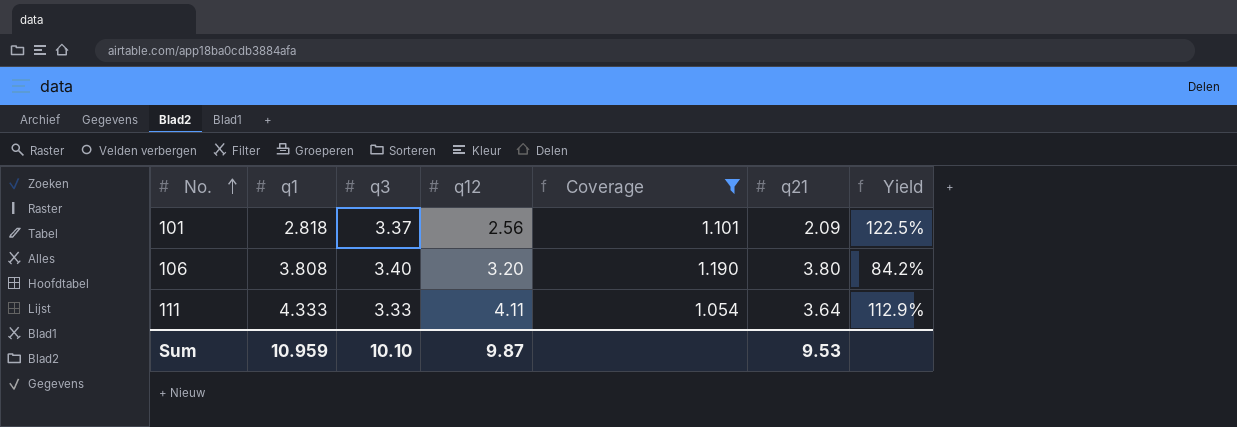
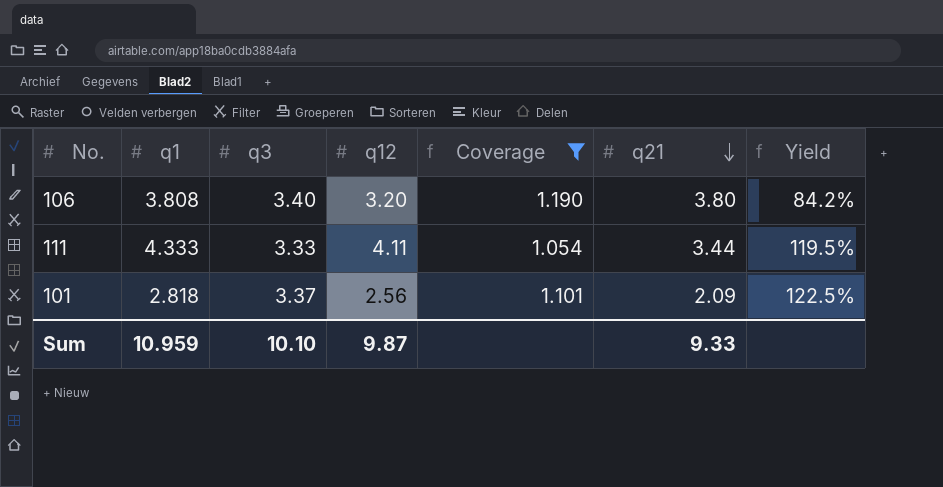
row order: No. ascending -> q21 descending
111 | q21: 3.64 -> 3.44
111 | Yield: 112.9% -> 119.5%
Sum | q21: 9.53 -> 9.33

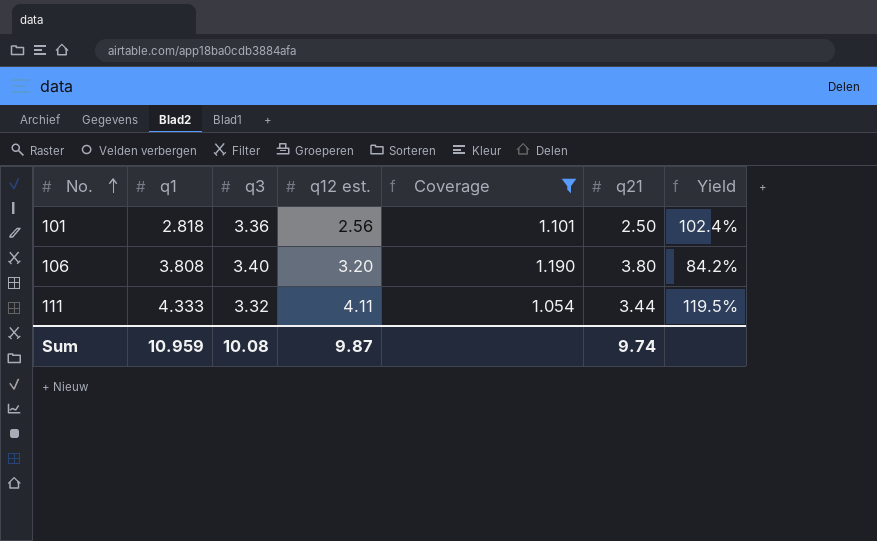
row order: q21 descending -> No. ascending
column name: q12 -> q12 est.
101 | q3: 3.37 -> 3.36
101 | q21: 2.09 -> 2.50
101 | Yield: 122.5% -> 102.4%
111 | q3: 3.33 -> 3.32
Sum | q3: 10.10 -> 10.08
Sum | q21: 9.33 -> 9.74

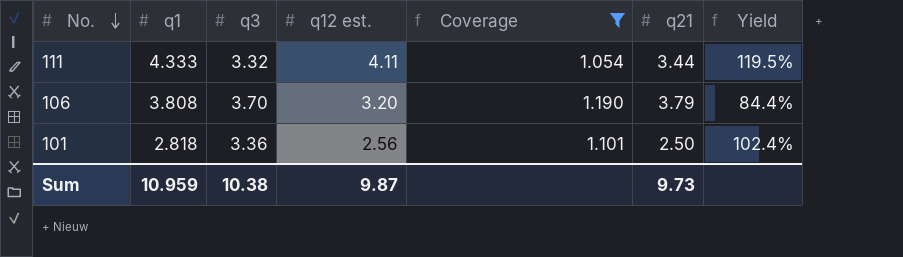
row order: No. ascending -> No. descending
106 | q3: 3.40 -> 3.70
106 | q21: 3.80 -> 3.79
106 | Yield: 84.2% -> 84.4%
Sum | q3: 10.08 -> 10.38
Sum | q21: 9.74 -> 9.73

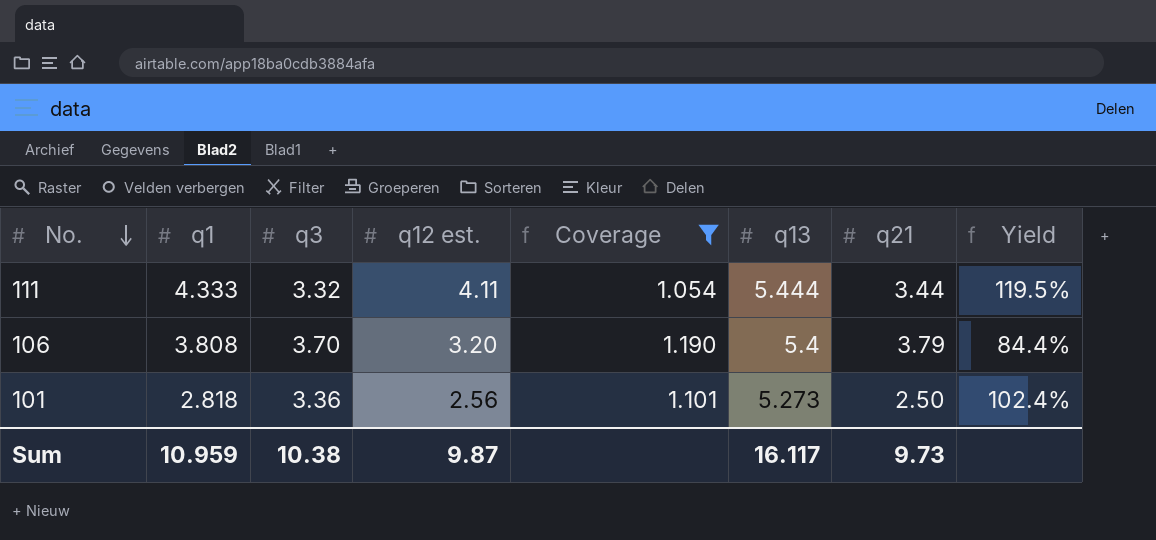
column q13 | position: none -> 6

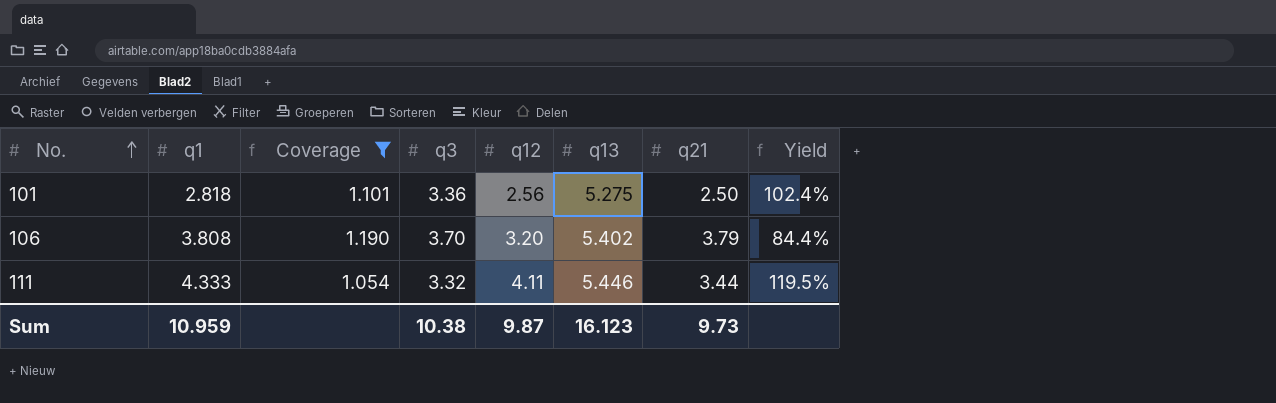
row order: No. descending -> No. ascending
column Coverage | position: 5 -> 3
column name: q12 est. -> q12
101 | q13: 5.273 -> 5.275
106 | q13: 5.4 -> 5.402
111 | q13: 5.444 -> 5.446
Sum | q13: 16.117 -> 16.123

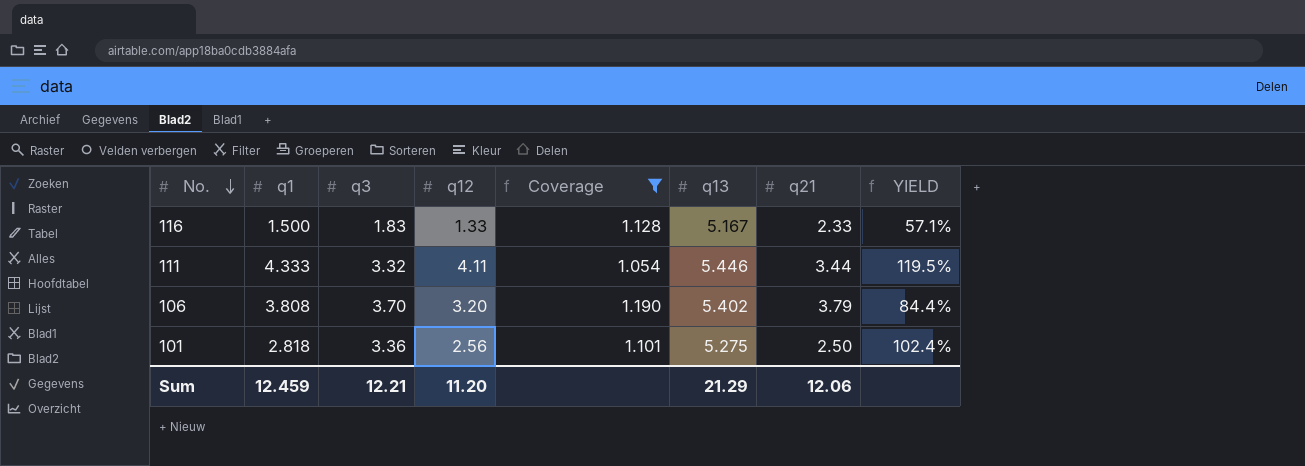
row order: No. ascending -> No. descending
column Coverage | position: 3 -> 5
column name: Yield -> YIELD
row 116: none -> 1.500 | 1.83 | 1.33 | 1.128 | 5.167 | 2.33 | 57.1%
Sum | q1: 10.959 -> 12.459
Sum | q3: 10.38 -> 12.21
Sum | q12: 9.87 -> 11.20
Sum | q13: 16.123 -> 21.29
Sum | q21: 9.73 -> 12.06

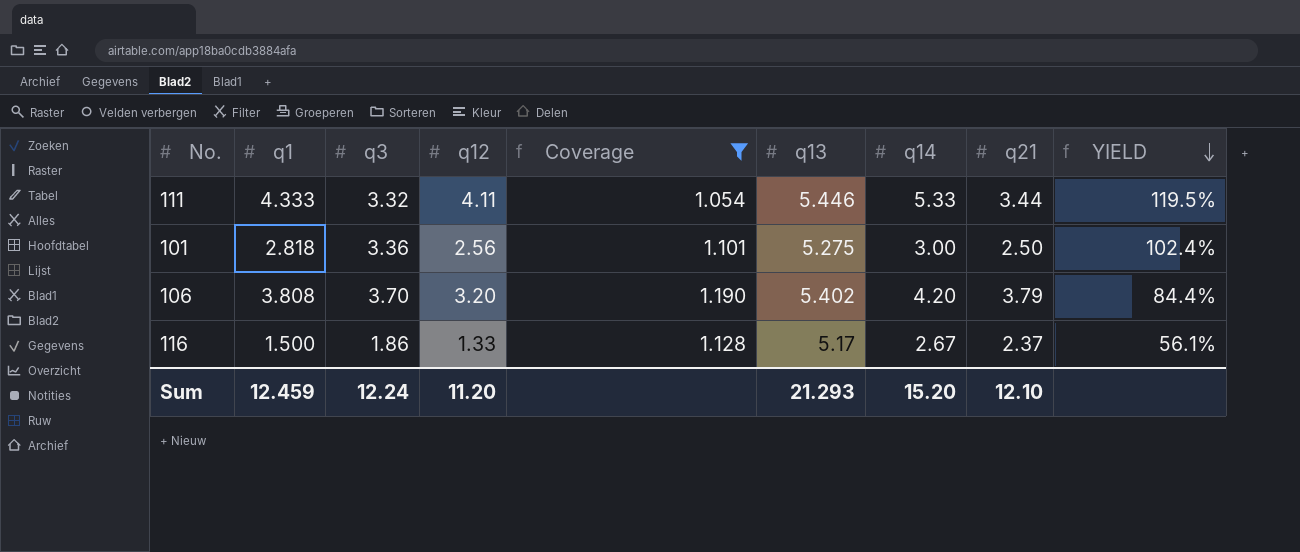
row order: No. descending -> YIELD descending
column q14 | position: none -> 7
116 | q3: 1.83 -> 1.86
116 | q13: 5.167 -> 5.17
116 | q21: 2.33 -> 2.37
116 | YIELD: 57.1% -> 56.1%
Sum | q3: 12.21 -> 12.24
Sum | q13: 21.29 -> 21.293
Sum | q21: 12.06 -> 12.10

